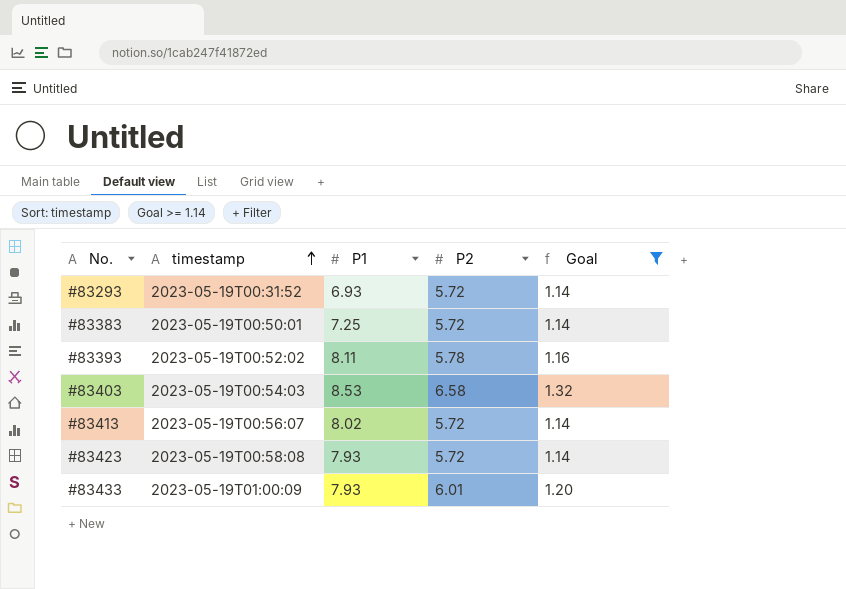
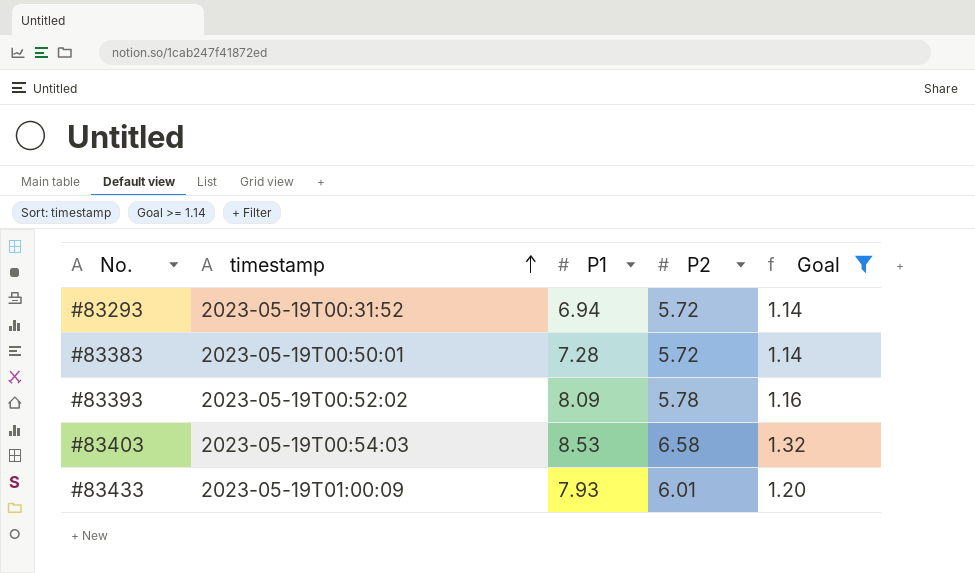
row #83413: 2023-05-19T00:56:07 | 8.02 | 5.72 | 1.14 -> none
row #83423: 2023-05-19T00:58:08 | 7.93 | 5.72 | 1.14 -> none
#83293 | P1: 6.93 -> 6.94
#83383 | P1: 7.25 -> 7.28
#83393 | P1: 8.11 -> 8.09

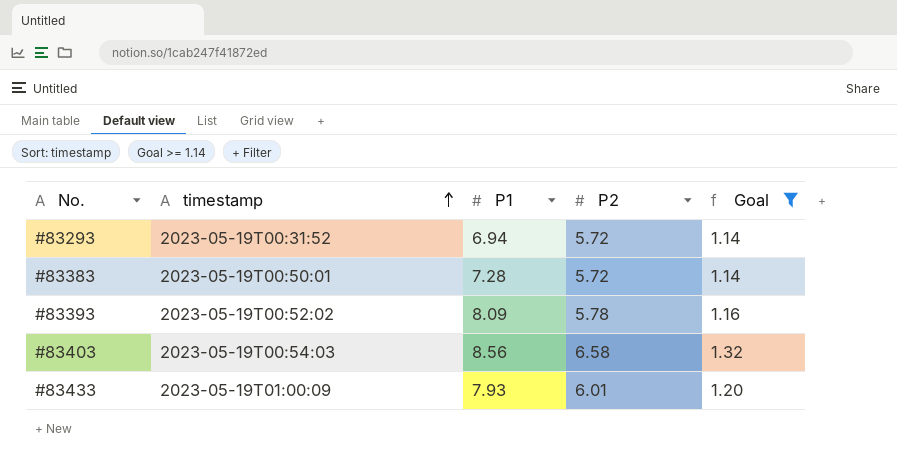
#83403 | P1: 8.53 -> 8.56

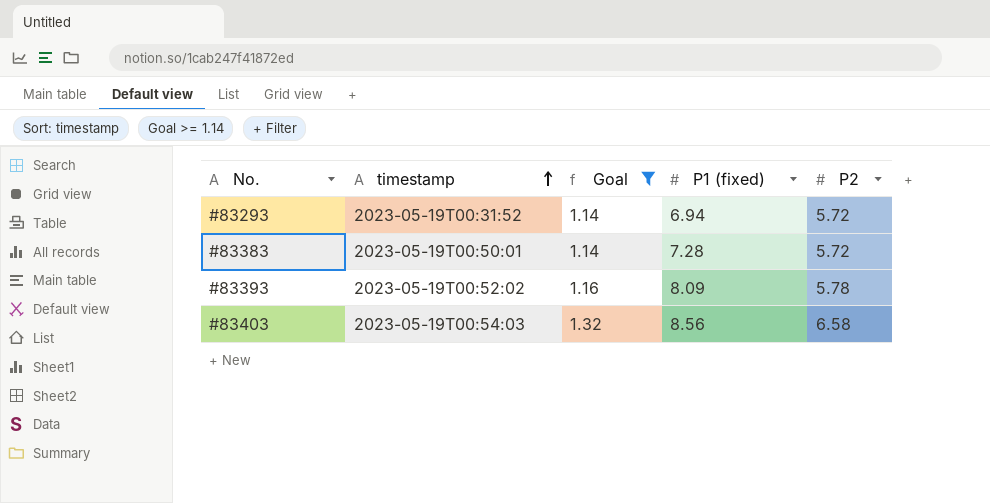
column Goal | position: 5 -> 3
column name: P1 -> P1 (fixed)
row #83433: 2023-05-19T01:00:09 | 7.93 | 6.01 | 1.20 -> none

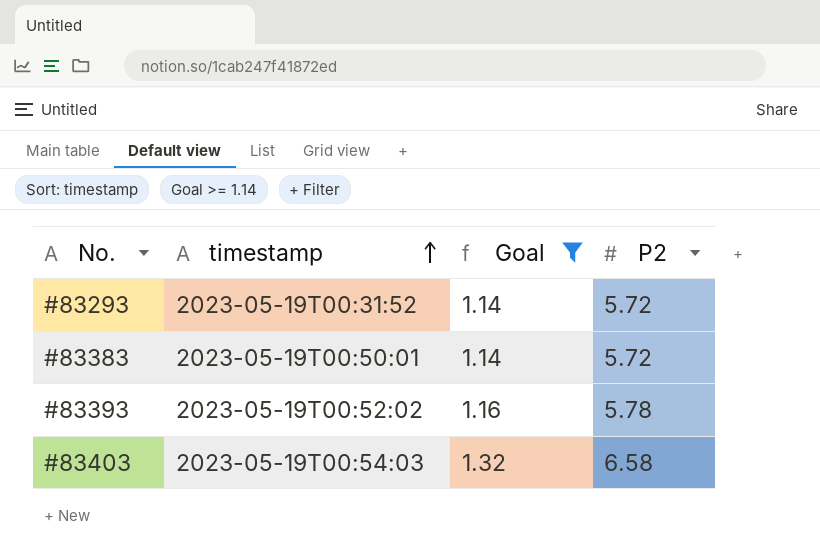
column P1 (fixed) | position: 4 -> none

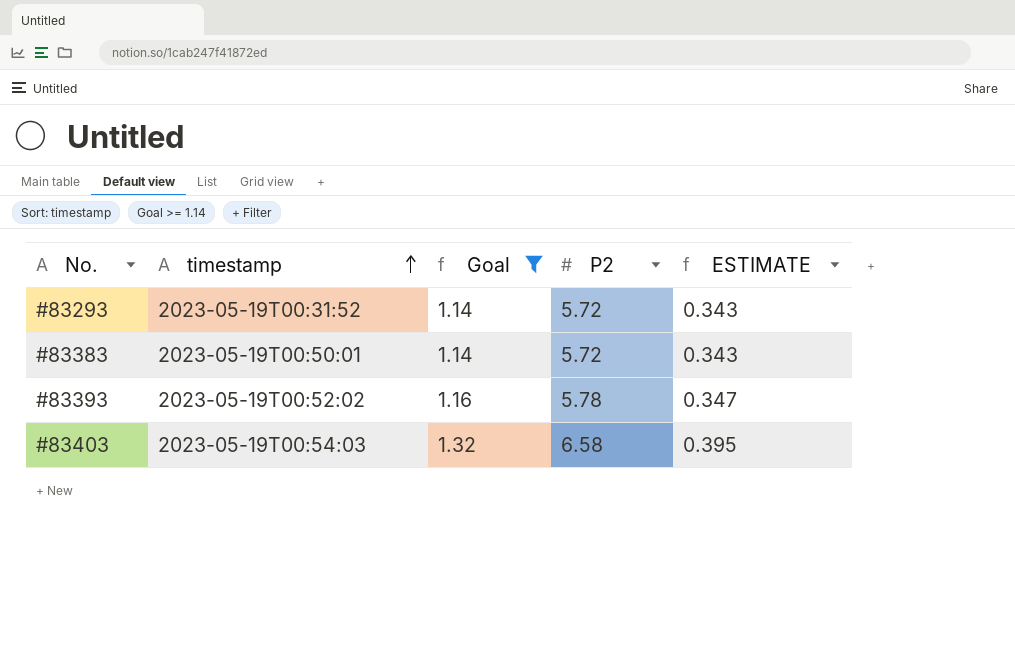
column ESTIMATE | formula: none -> [P2] * 0.06

